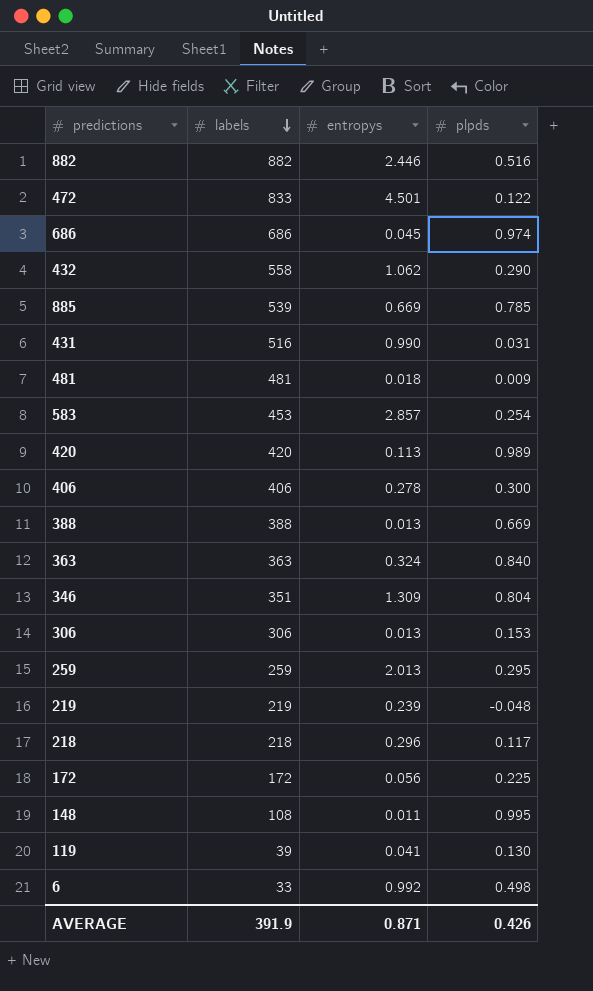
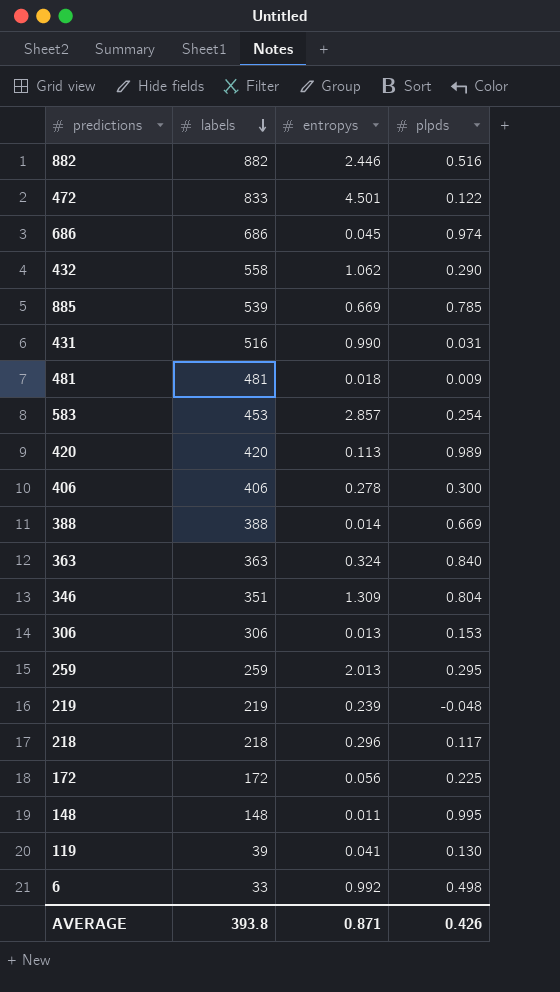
388 | entropys: 0.013 -> 0.014
148 | labels: 108 -> 148
AVERAGE | labels: 391.9 -> 393.8

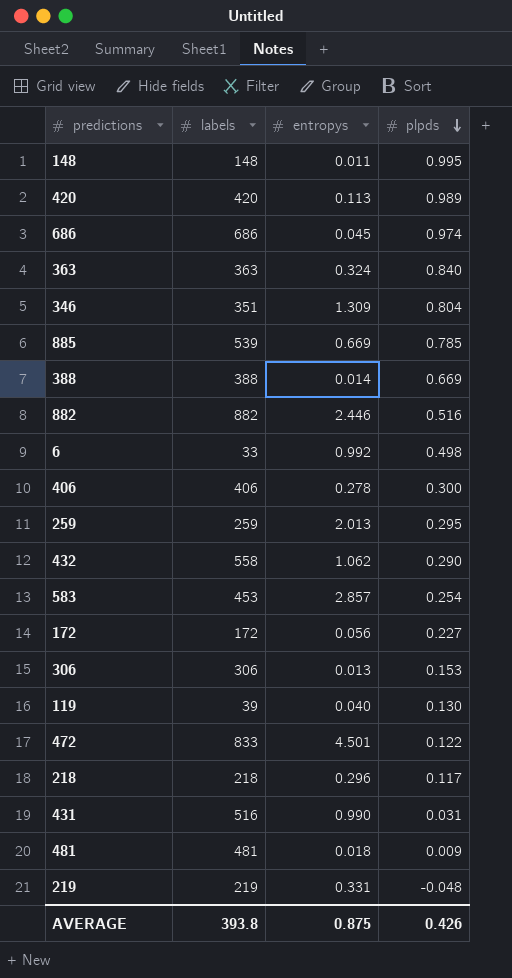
row order: labels descending -> plpds descending
172 | plpds: 0.225 -> 0.227
119 | entropys: 0.041 -> 0.040
219 | entropys: 0.239 -> 0.331
AVERAGE | entropys: 0.871 -> 0.875

